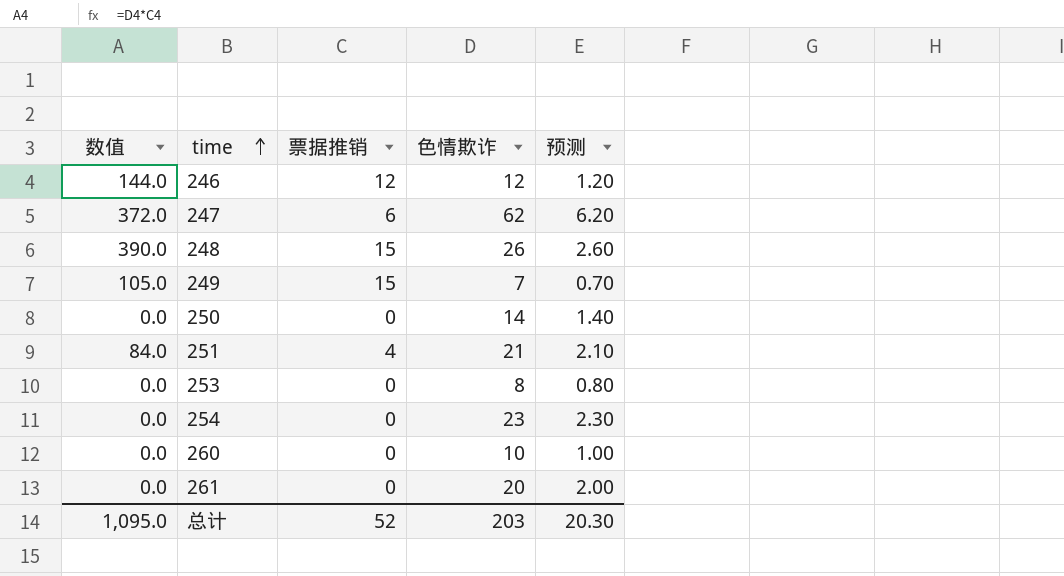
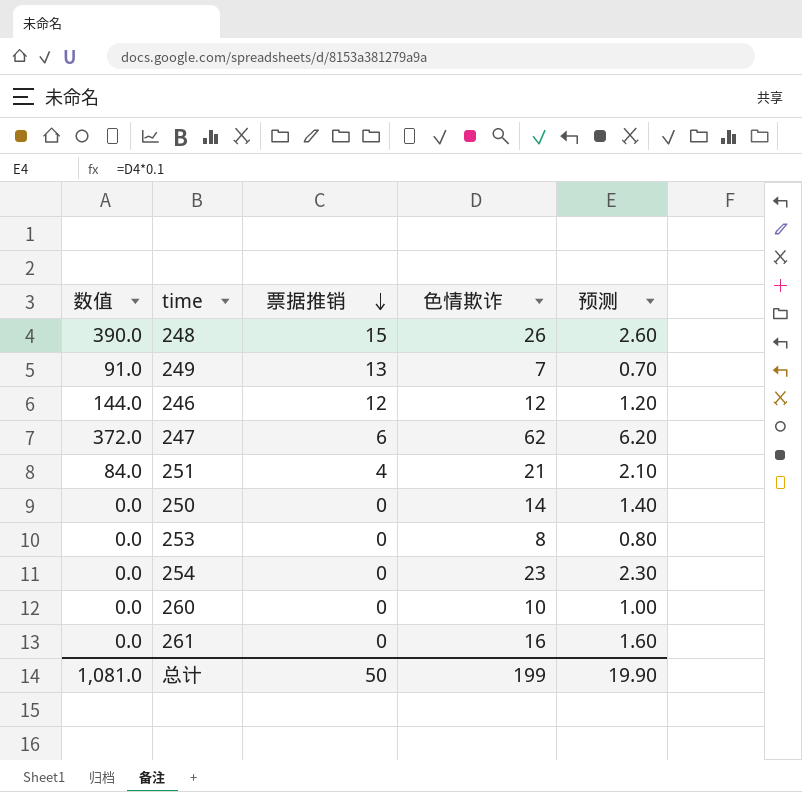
row order: time ascending -> 票据推销 descending
249 | 数值: 105.0 -> 91.0
249 | 票据推销: 15 -> 13
261 | 色情欺诈: 20 -> 16
261 | 预测: 2.00 -> 1.60
总计 | 数值: 1,095.0 -> 1,081.0
总计 | 票据推销: 52 -> 50
总计 | 色情欺诈: 203 -> 199
总计 | 预测: 20.30 -> 19.90

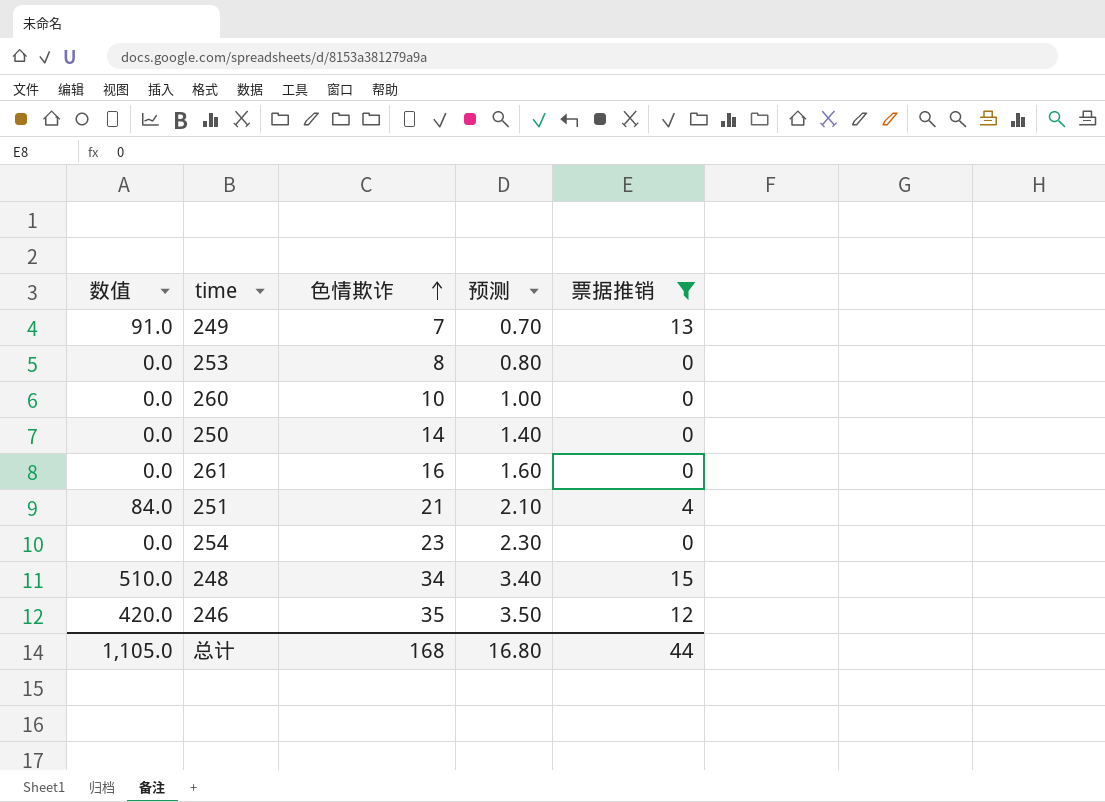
filter: none -> 票据推销 != 6
row order: 票据推销 descending -> 色情欺诈 ascending
column 票据推销 | position: 3 -> 5
248 | 数值: 390.0 -> 510.0
248 | 色情欺诈: 26 -> 34
248 | 预测: 2.60 -> 3.40
246 | 数值: 144.0 -> 420.0
246 | 色情欺诈: 12 -> 35
246 | 预测: 1.20 -> 3.50
总计 | 数值: 1,081.0 -> 1,105.0
总计 | 色情欺诈: 199 -> 168
总计 | 预测: 19.90 -> 16.80
总计 | 票据推销: 50 -> 44

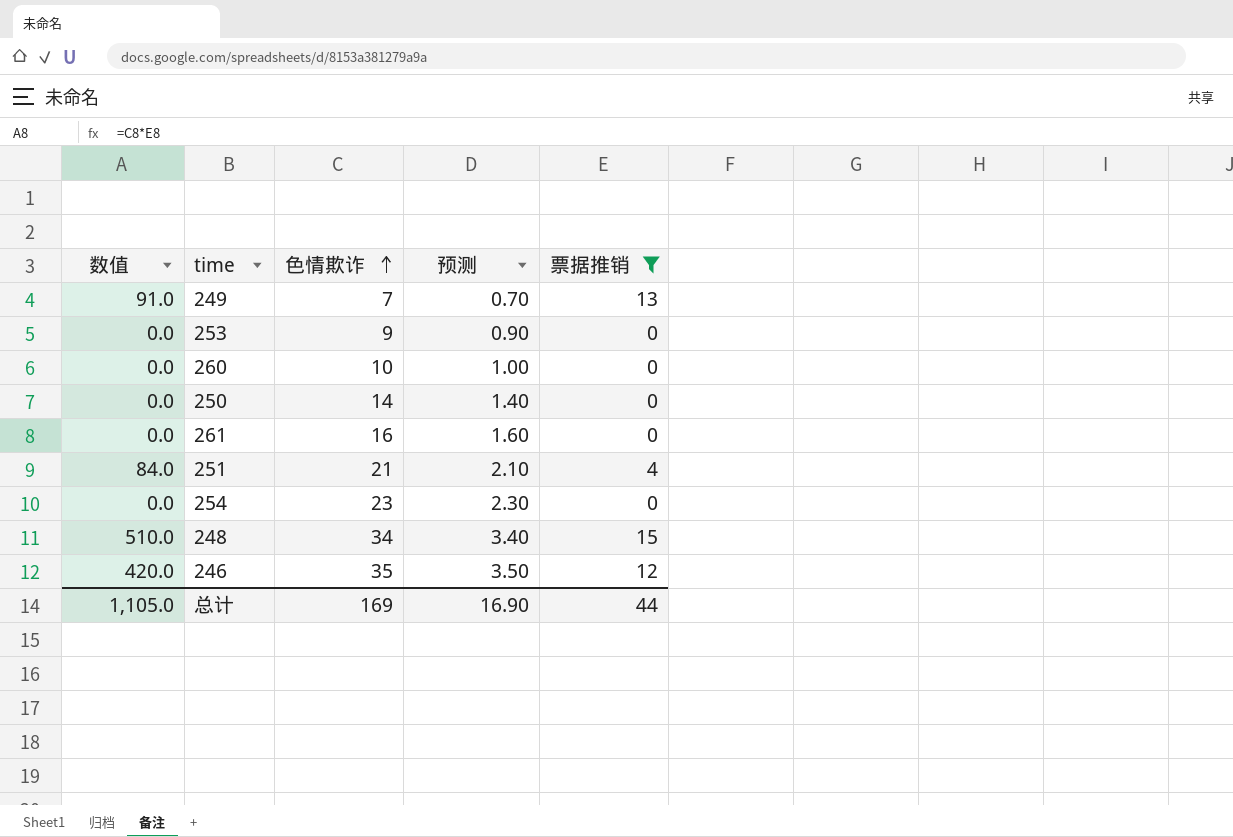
253 | 色情欺诈: 8 -> 9
253 | 预测: 0.80 -> 0.90
总计 | 色情欺诈: 168 -> 169
总计 | 预测: 16.80 -> 16.90

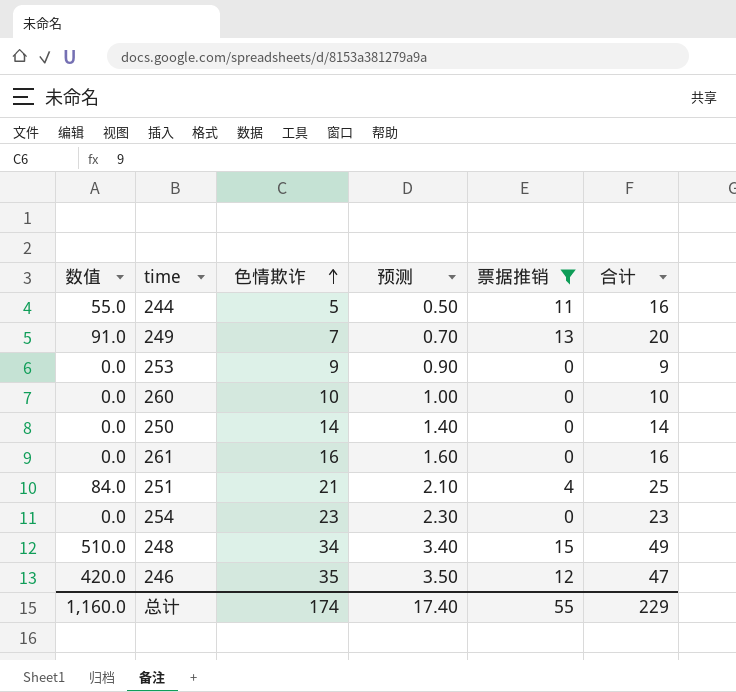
column 合计 | formula: none -> [色情欺诈] + [票据推销]
row 244: none -> 55.0 | 5 | 0.50 | 11 | 16
总计 | 数值: 1,105.0 -> 1,160.0
总计 | 色情欺诈: 169 -> 174
总计 | 预测: 16.90 -> 17.40
总计 | 票据推销: 44 -> 55

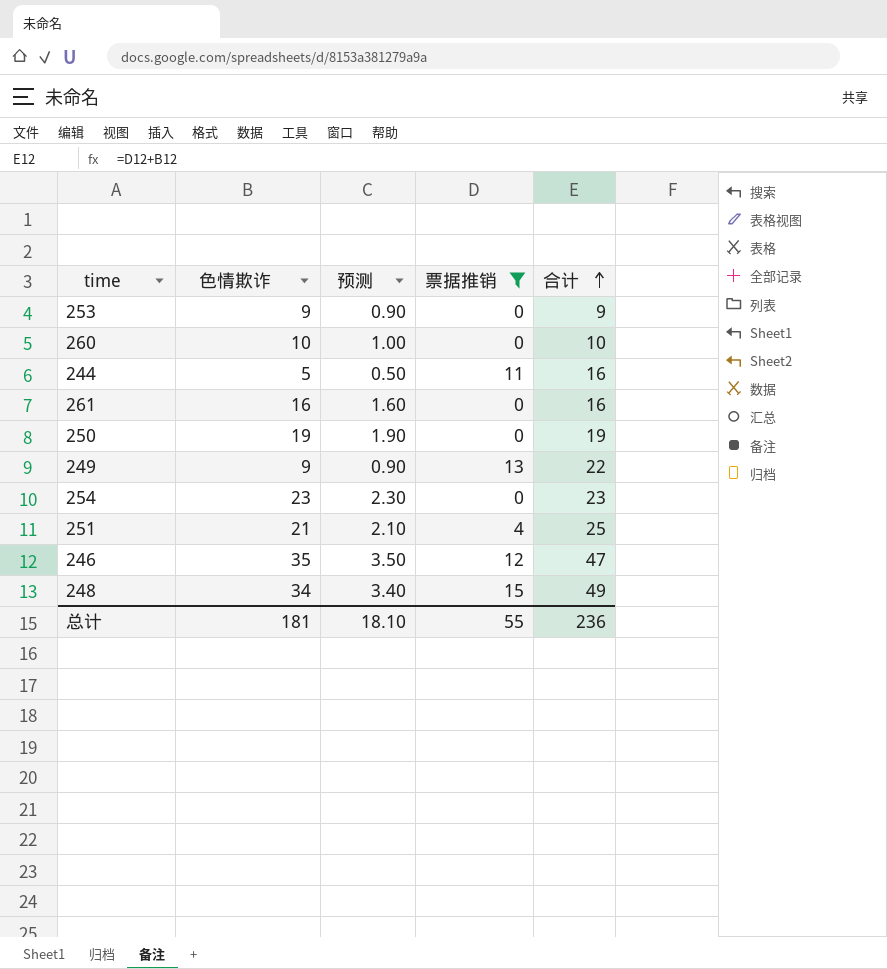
row order: 色情欺诈 ascending -> 合计 ascending
column 数值 | formula: [色情欺诈] * [票据推销] -> none
250 | 色情欺诈: 14 -> 19
250 | 预测: 1.40 -> 1.90
250 | 合计: 14 -> 19
249 | 色情欺诈: 7 -> 9
249 | 预测: 0.70 -> 0.90
249 | 合计: 20 -> 22
总计 | 色情欺诈: 174 -> 181
总计 | 预测: 17.40 -> 18.10
总计 | 合计: 229 -> 236

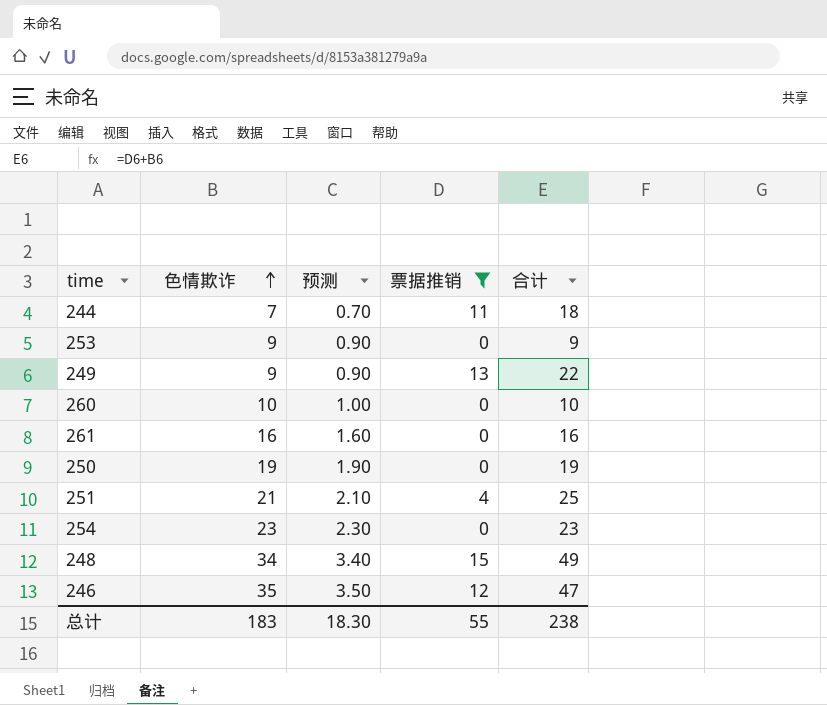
row order: 合计 ascending -> 色情欺诈 ascending
244 | 色情欺诈: 5 -> 7
244 | 预测: 0.50 -> 0.70
244 | 合计: 16 -> 18
总计 | 色情欺诈: 181 -> 183
总计 | 预测: 18.10 -> 18.30
总计 | 合计: 236 -> 238

